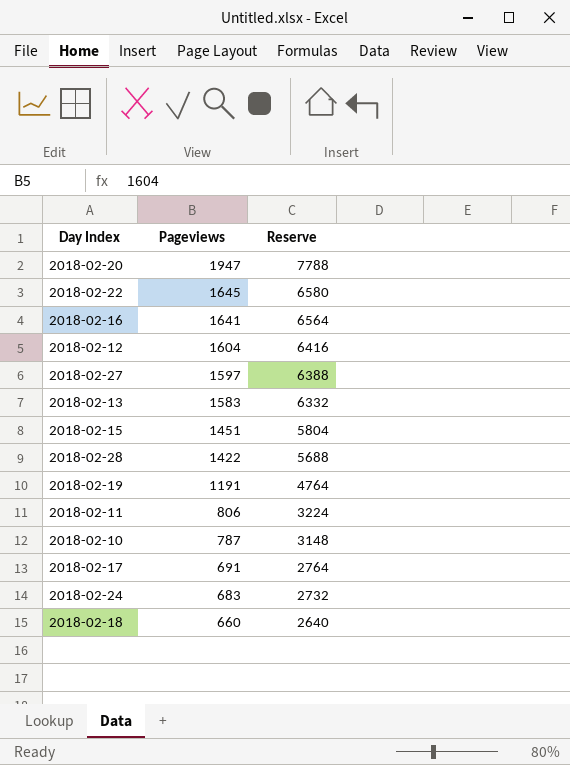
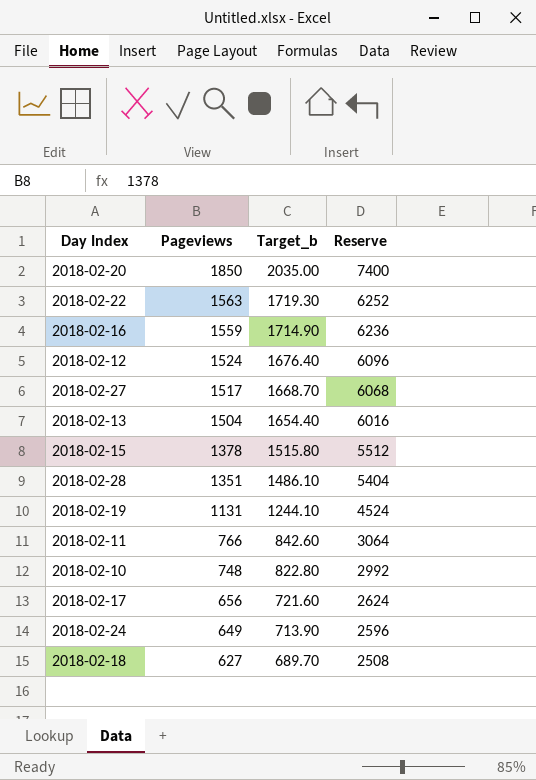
column Target_b | formula: none -> [Pageviews] * 1.1
2018-02-20 | Pageviews: 1947 -> 1850
2018-02-20 | Reserve: 7788 -> 7400
2018-02-22 | Pageviews: 1645 -> 1563
2018-02-22 | Reserve: 6580 -> 6252
2018-02-16 | Pageviews: 1641 -> 1559
2018-02-16 | Reserve: 6564 -> 6236
2018-02-12 | Pageviews: 1604 -> 1524
2018-02-12 | Reserve: 6416 -> 6096
2018-02-27 | Pageviews: 1597 -> 1517
2018-02-27 | Reserve: 6388 -> 6068
2018-02-13 | Pageviews: 1583 -> 1504
2018-02-13 | Reserve: 6332 -> 6016
2018-02-15 | Pageviews: 1451 -> 1378
2018-02-15 | Reserve: 5804 -> 5512
2018-02-28 | Pageviews: 1422 -> 1351
2018-02-28 | Reserve: 5688 -> 5404
2018-02-19 | Pageviews: 1191 -> 1131
2018-02-19 | Reserve: 4764 -> 4524
2018-02-11 | Pageviews: 806 -> 766
2018-02-11 | Reserve: 3224 -> 3064
2018-02-10 | Pageviews: 787 -> 748
2018-02-10 | Reserve: 3148 -> 2992
2018-02-17 | Pageviews: 691 -> 656
2018-02-17 | Reserve: 2764 -> 2624
2018-02-24 | Pageviews: 683 -> 649
2018-02-24 | Reserve: 2732 -> 2596
2018-02-18 | Pageviews: 660 -> 627
2018-02-18 | Reserve: 2640 -> 2508

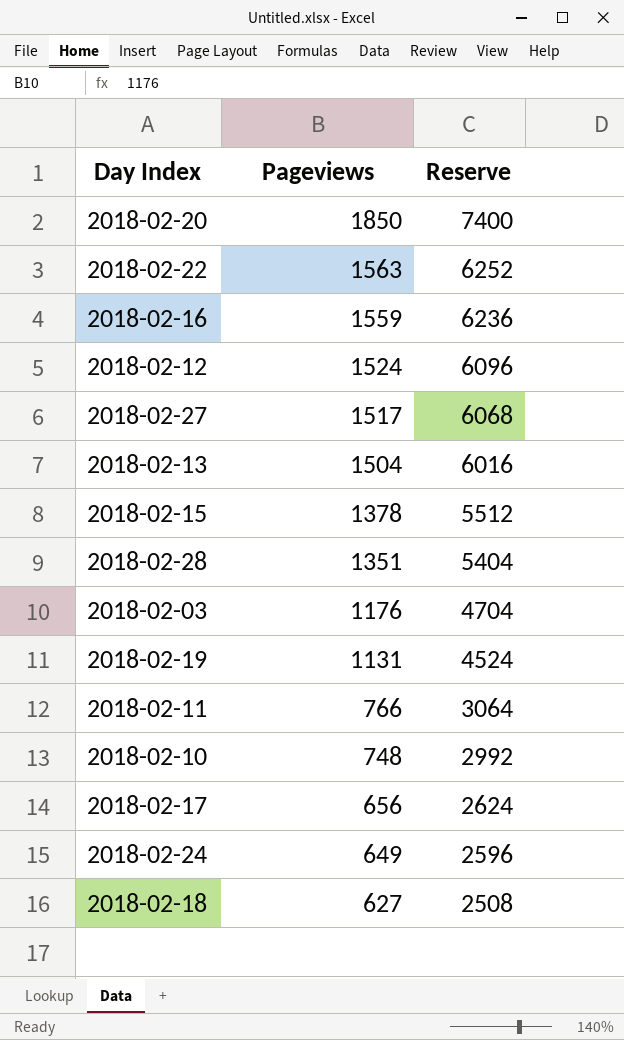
column Target_b | formula: [Pageviews] * 1.1 -> none
row 2018-02-03: none -> 1176 | 4704

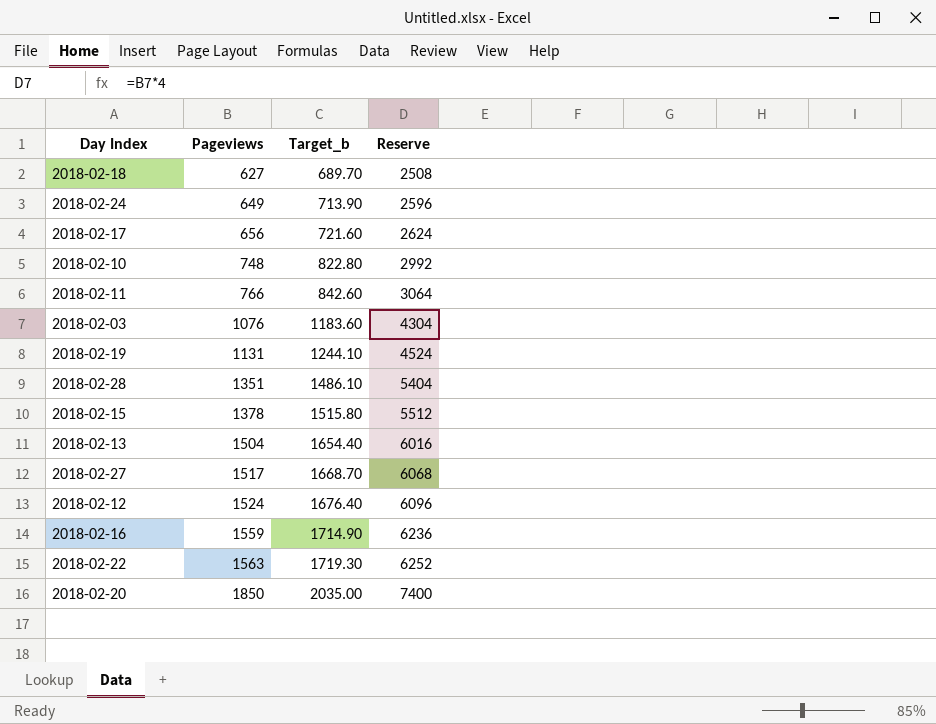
row order: Pageviews descending -> Pageviews ascending
column Target_b | formula: none -> [Pageviews] * 1.1
2018-02-03 | Pageviews: 1176 -> 1076
2018-02-03 | Reserve: 4704 -> 4304

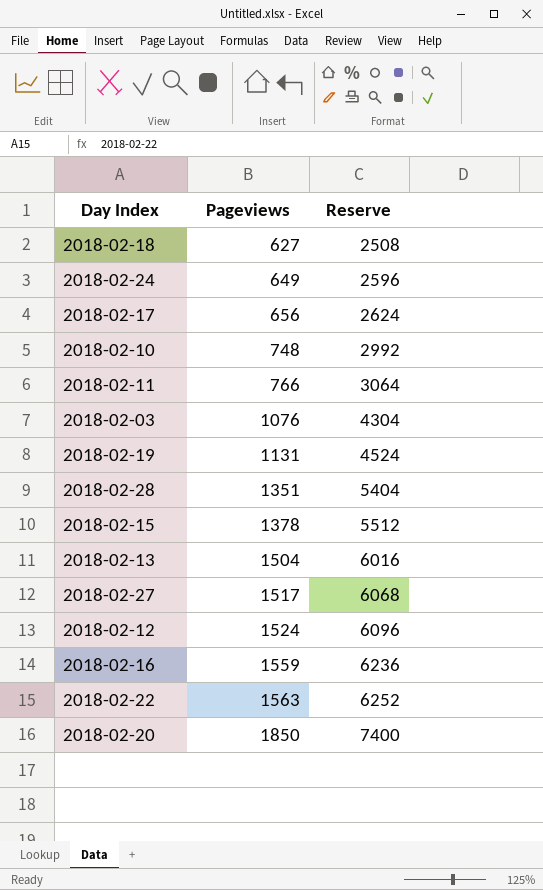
column Target_b | formula: [Pageviews] * 1.1 -> none

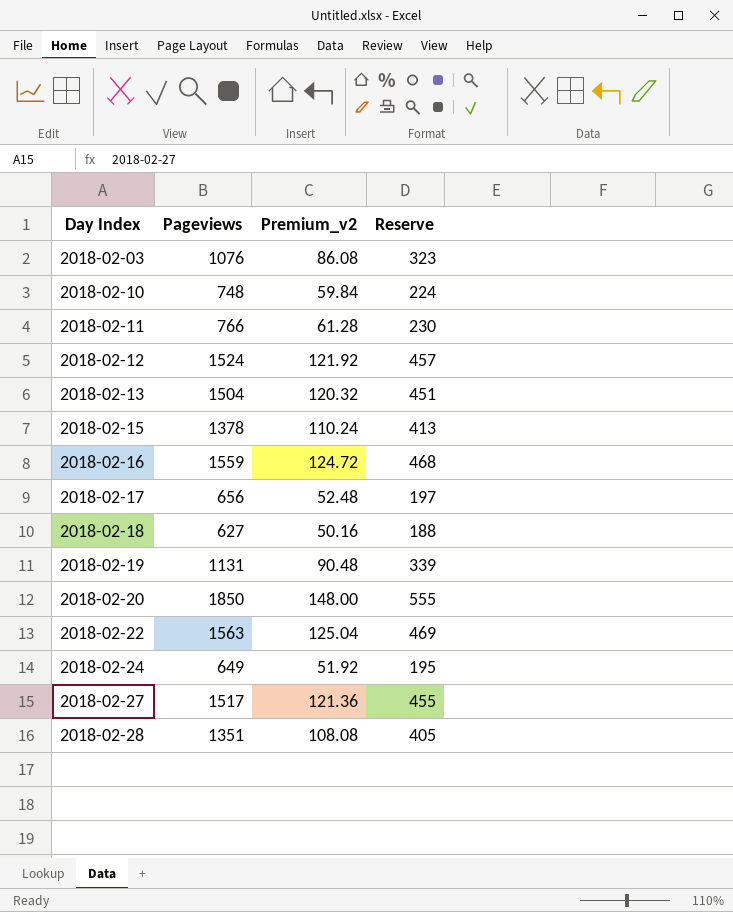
row order: Pageviews ascending -> Day Index ascending
column Premium_v2 | formula: none -> [Pageviews] * 0.08
column Reserve | formula: [Pageviews] * 4 -> [Pageviews] * 0.3

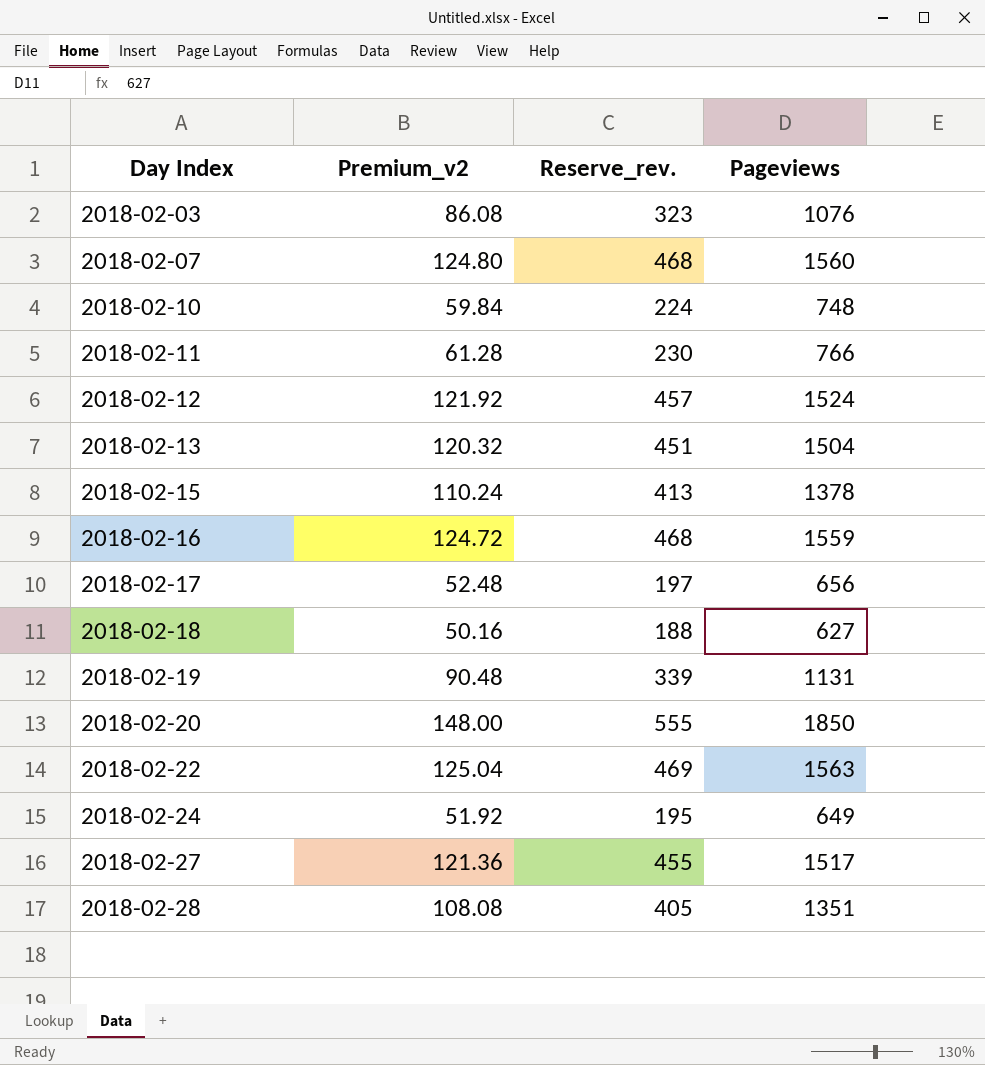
column name: Reserve -> Reserve_rev.
column Pageviews | position: 2 -> 4
row 2018-02-07: none -> 124.80 | 468 | 1560

